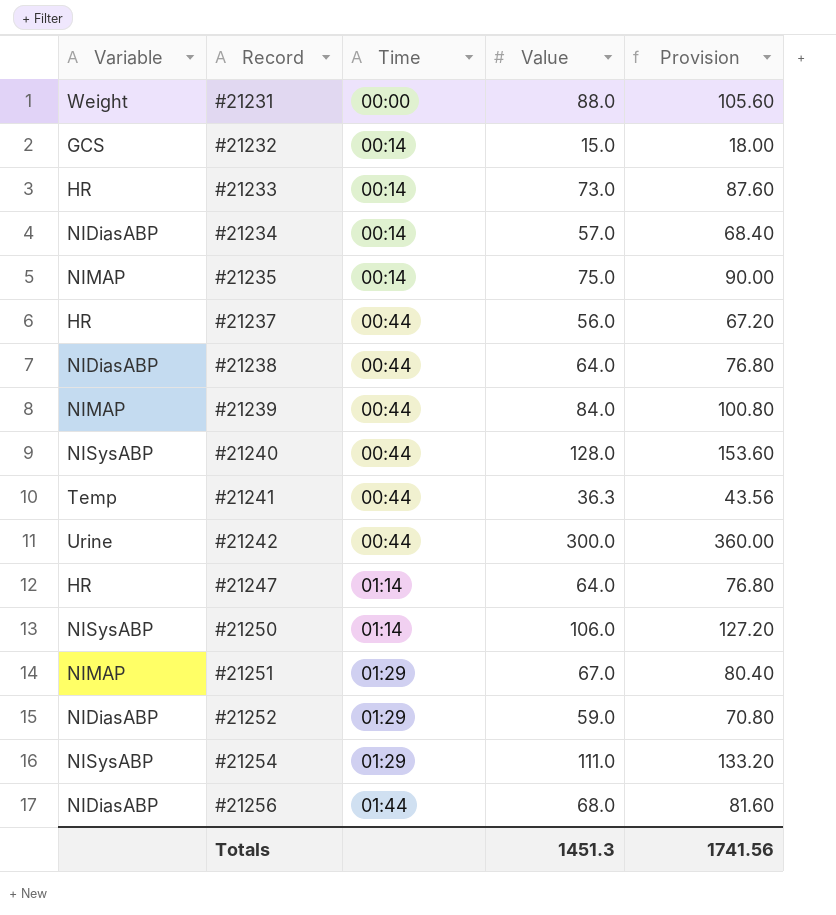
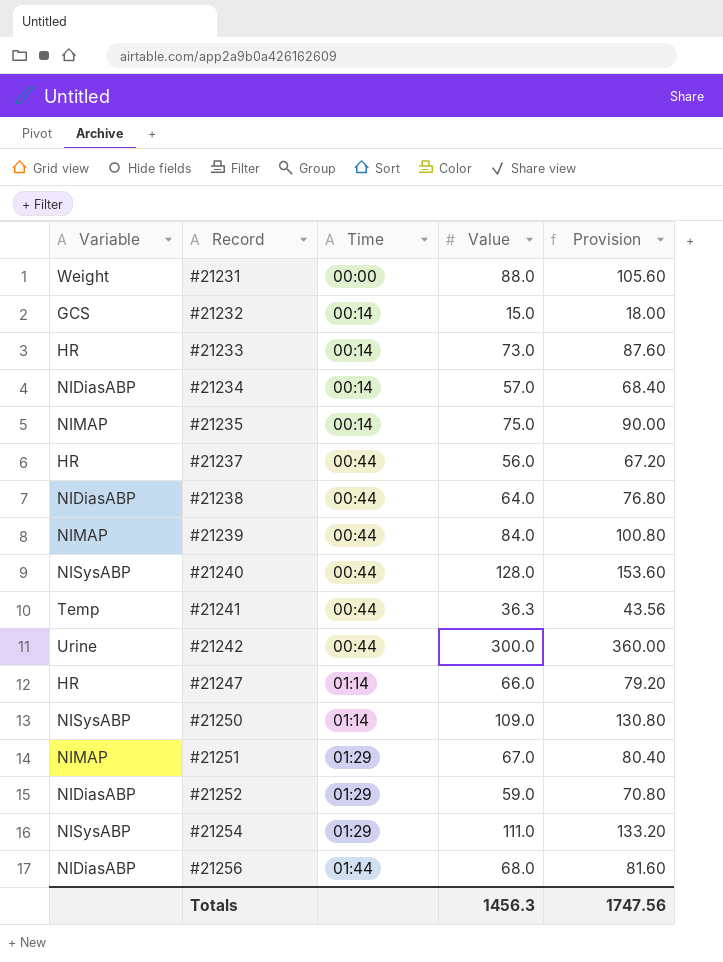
#21247 | Value: 64.0 -> 66.0
#21247 | Provision: 76.80 -> 79.20
#21250 | Value: 106.0 -> 109.0
#21250 | Provision: 127.20 -> 130.80
Totals | Value: 1451.3 -> 1456.3
Totals | Provision: 1741.56 -> 1747.56

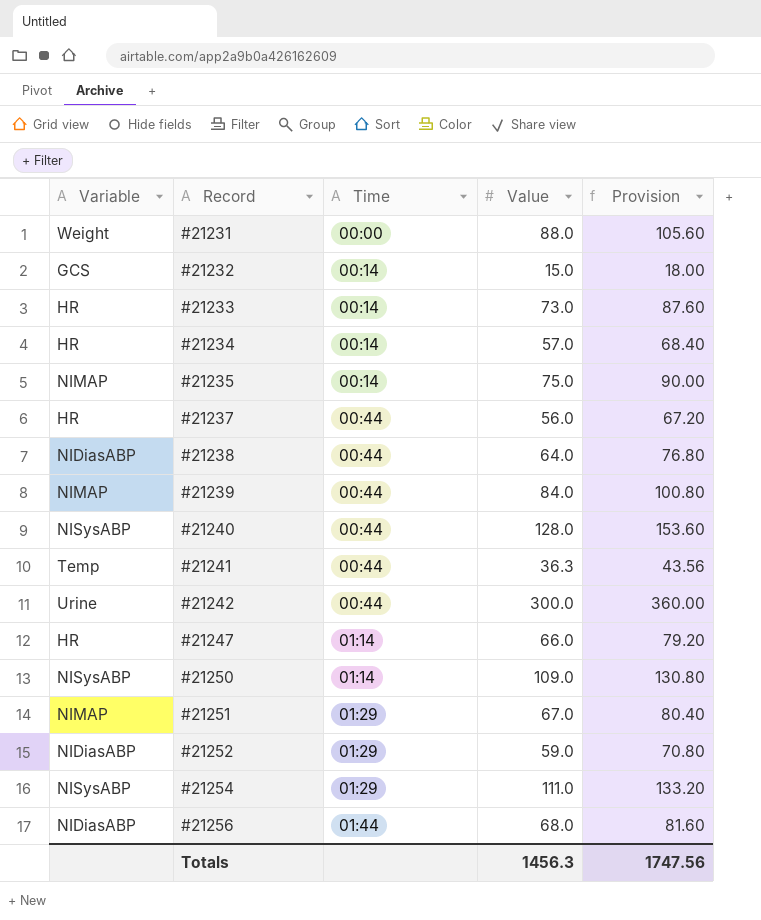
#21234 | Variable: NIDiasABP -> HR

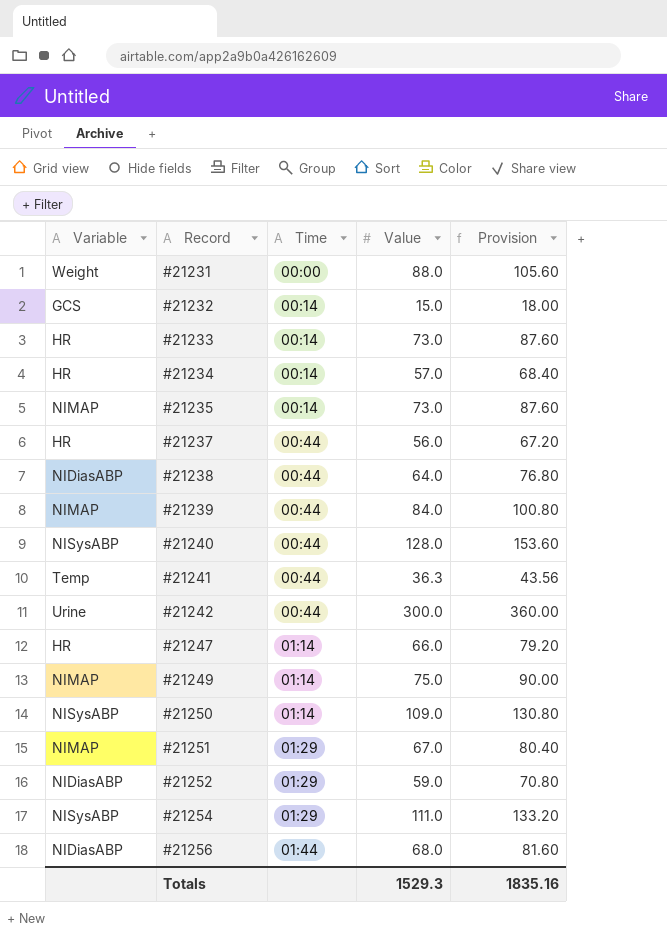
#21235 | Value: 75.0 -> 73.0
#21235 | Provision: 90.00 -> 87.60
row #21249: none -> NIMAP | 01:14 | 75.0 | 90.00
Totals | Value: 1456.3 -> 1529.3
Totals | Provision: 1747.56 -> 1835.16

